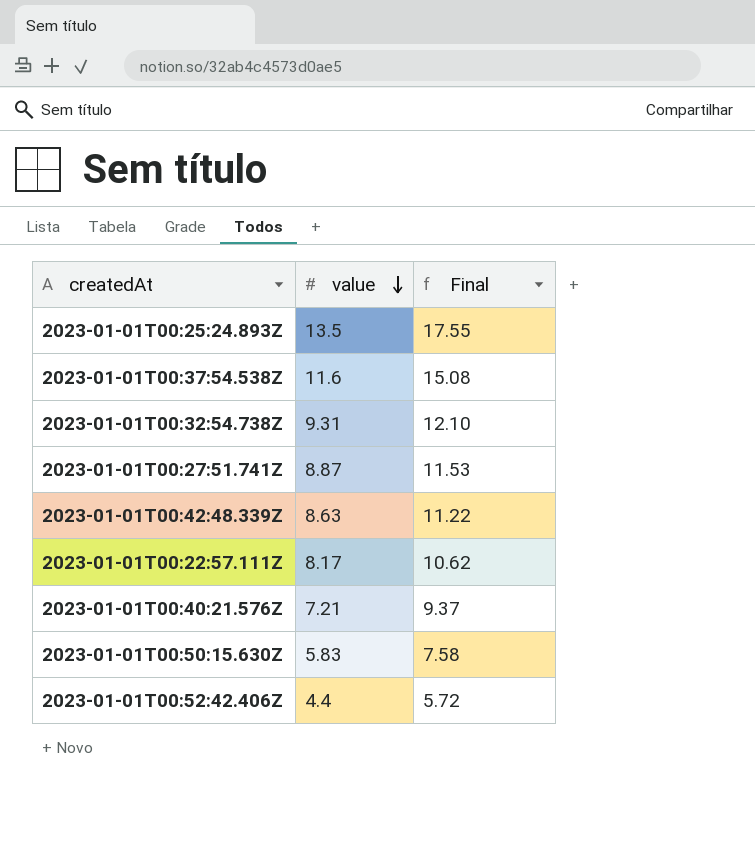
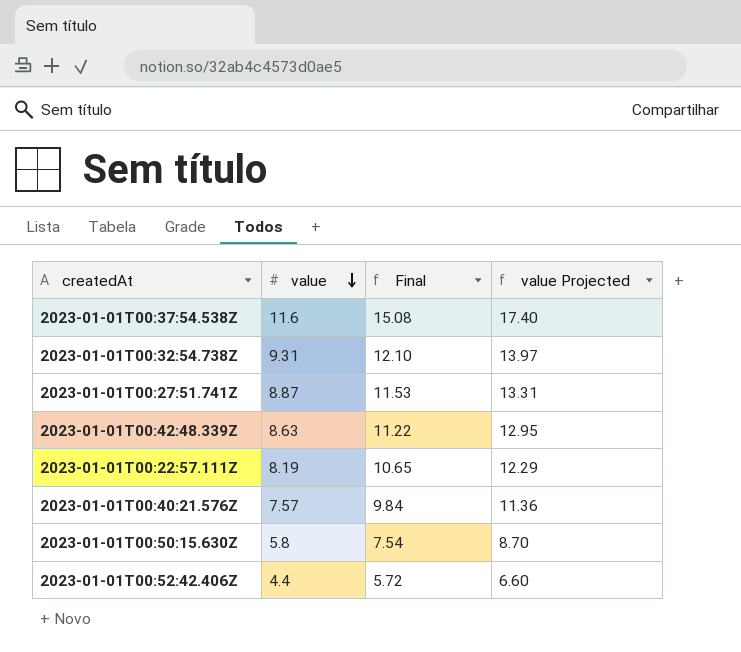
column value Projected | formula: none -> [value] * 1.5
row 2023-01-01T00:25:24.893Z: 13.5 | 17.55 -> none
2023-01-01T00:22:57.111Z | value: 8.17 -> 8.19
2023-01-01T00:22:57.111Z | Final: 10.62 -> 10.65
2023-01-01T00:40:21.576Z | value: 7.21 -> 7.57
2023-01-01T00:40:21.576Z | Final: 9.37 -> 9.84
2023-01-01T00:50:15.630Z | value: 5.83 -> 5.8
2023-01-01T00:50:15.630Z | Final: 7.58 -> 7.54

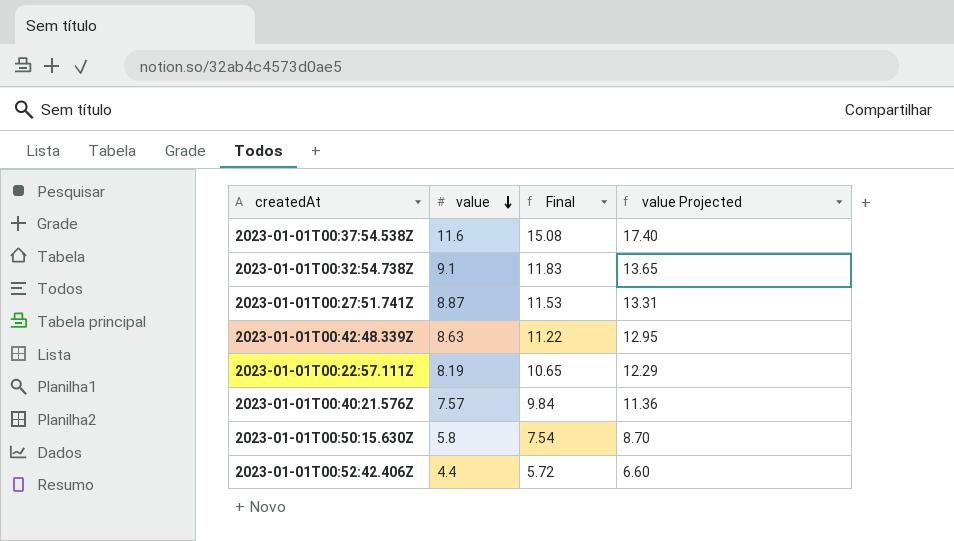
2023-01-01T00:32:54.738Z | value: 9.31 -> 9.1
2023-01-01T00:32:54.738Z | Final: 12.10 -> 11.83
2023-01-01T00:32:54.738Z | value Projected: 13.97 -> 13.65

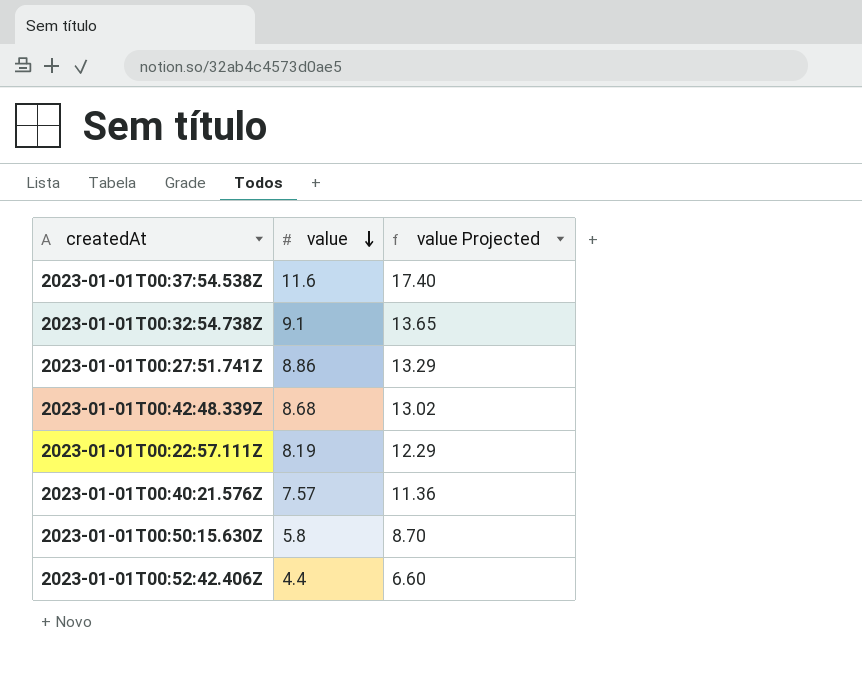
column Final | formula: [value] * 1.3 -> none
2023-01-01T00:27:51.741Z | value: 8.87 -> 8.86
2023-01-01T00:27:51.741Z | value Projected: 13.31 -> 13.29
2023-01-01T00:42:48.339Z | value: 8.63 -> 8.68
2023-01-01T00:42:48.339Z | value Projected: 12.95 -> 13.02

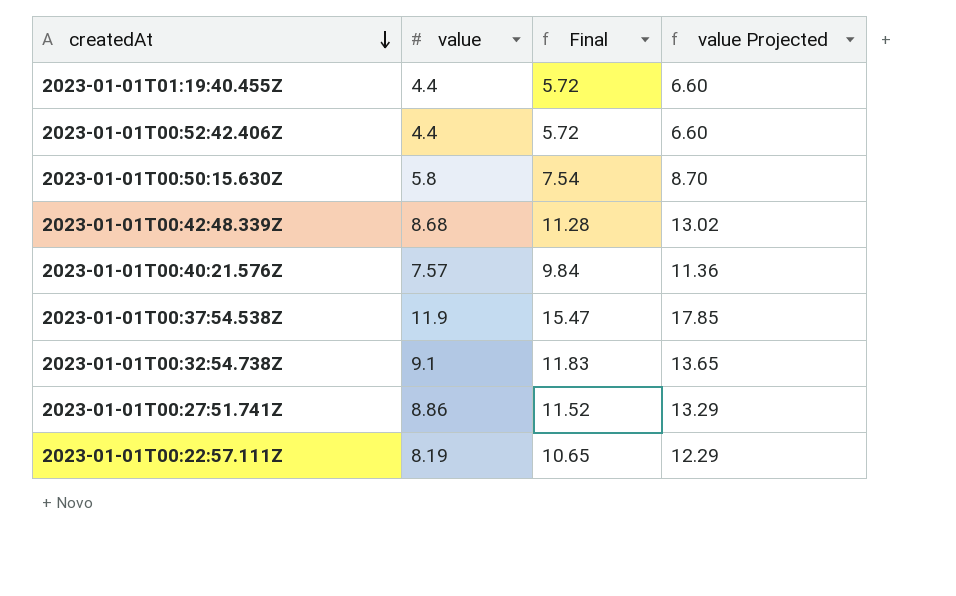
row order: value descending -> createdAt descending
column Final | formula: none -> [value] * 1.3
row 2023-01-01T01:19:40.455Z: none -> 4.4 | 5.72 | 6.60
2023-01-01T00:37:54.538Z | value: 11.6 -> 11.9
2023-01-01T00:37:54.538Z | value Projected: 17.40 -> 17.85

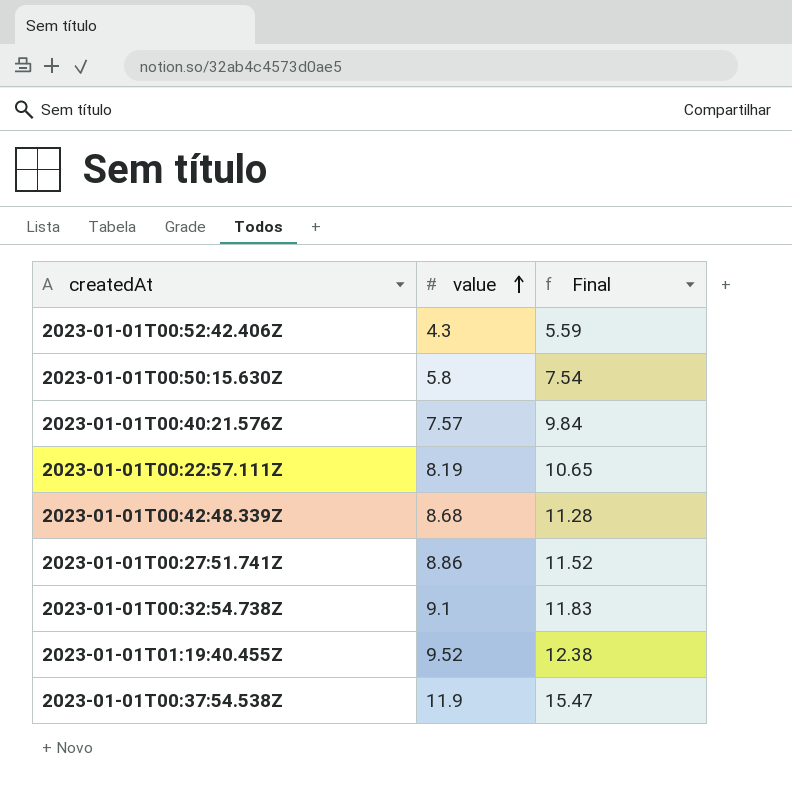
row order: createdAt descending -> value ascending
column value Projected | formula: [value] * 1.5 -> none
2023-01-01T00:52:42.406Z | value: 4.4 -> 4.3
2023-01-01T00:52:42.406Z | Final: 5.72 -> 5.59
2023-01-01T01:19:40.455Z | value: 4.4 -> 9.52
2023-01-01T01:19:40.455Z | Final: 5.72 -> 12.38

